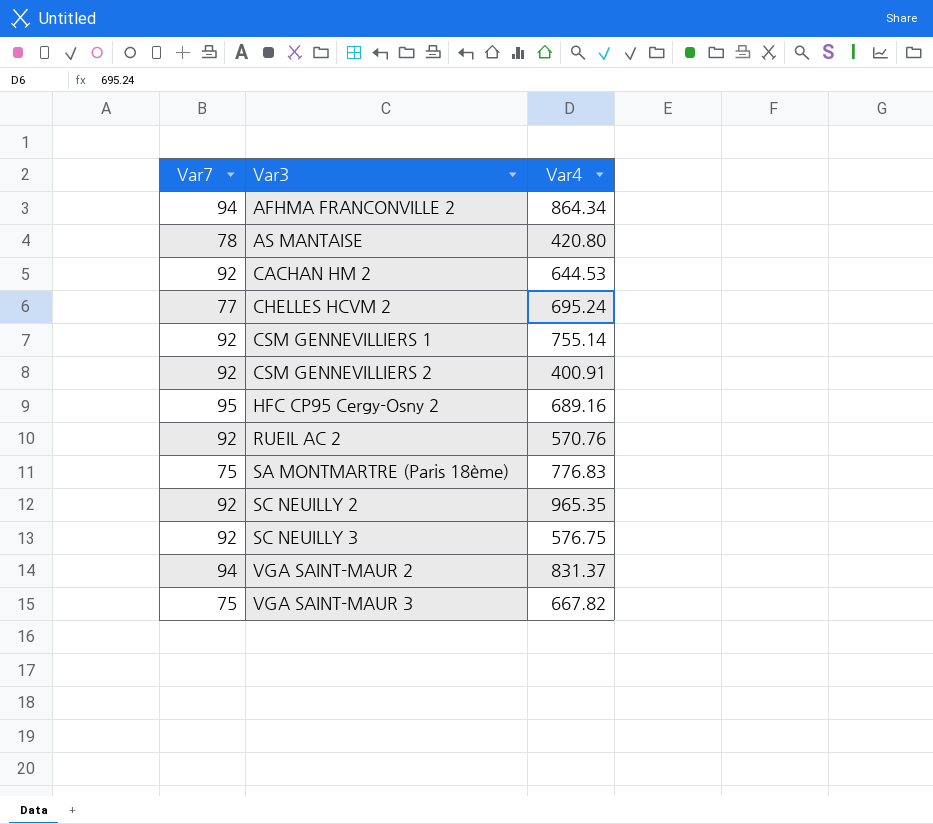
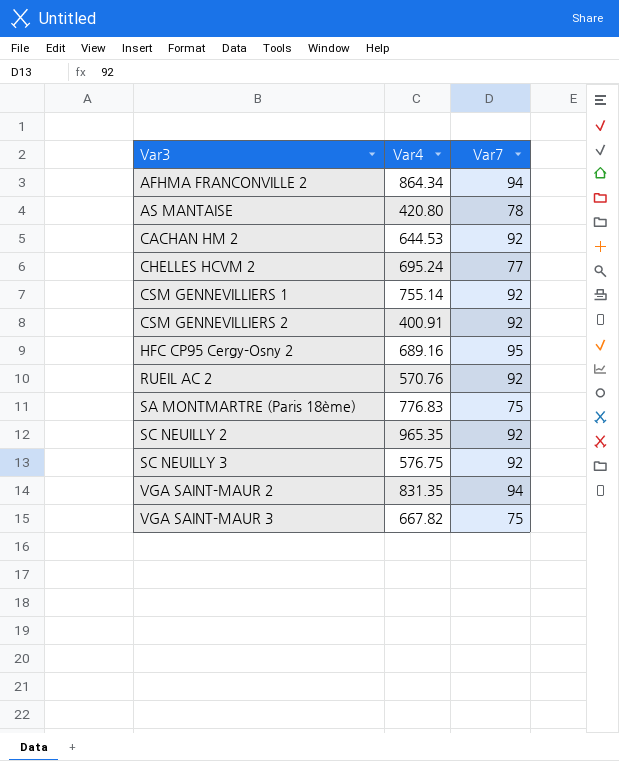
column Var7 | position: 1 -> 3
VGA SAINT-MAUR 2 | Var4: 831.37 -> 831.35

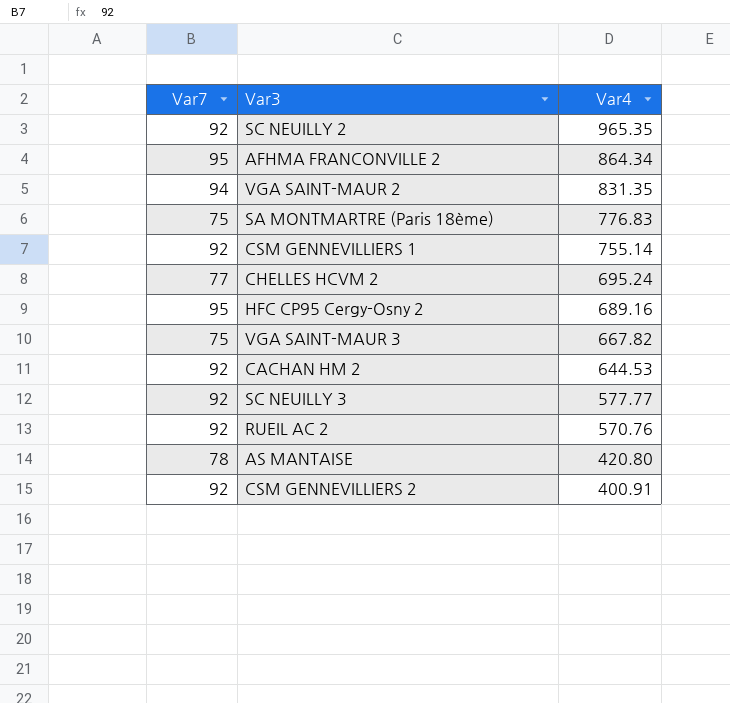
row order: Var3 ascending -> Var4 descending
column Var7 | position: 3 -> 1
AFHMA FRANCONVILLE 2 | Var7: 94 -> 95
SC NEUILLY 3 | Var4: 576.75 -> 577.77

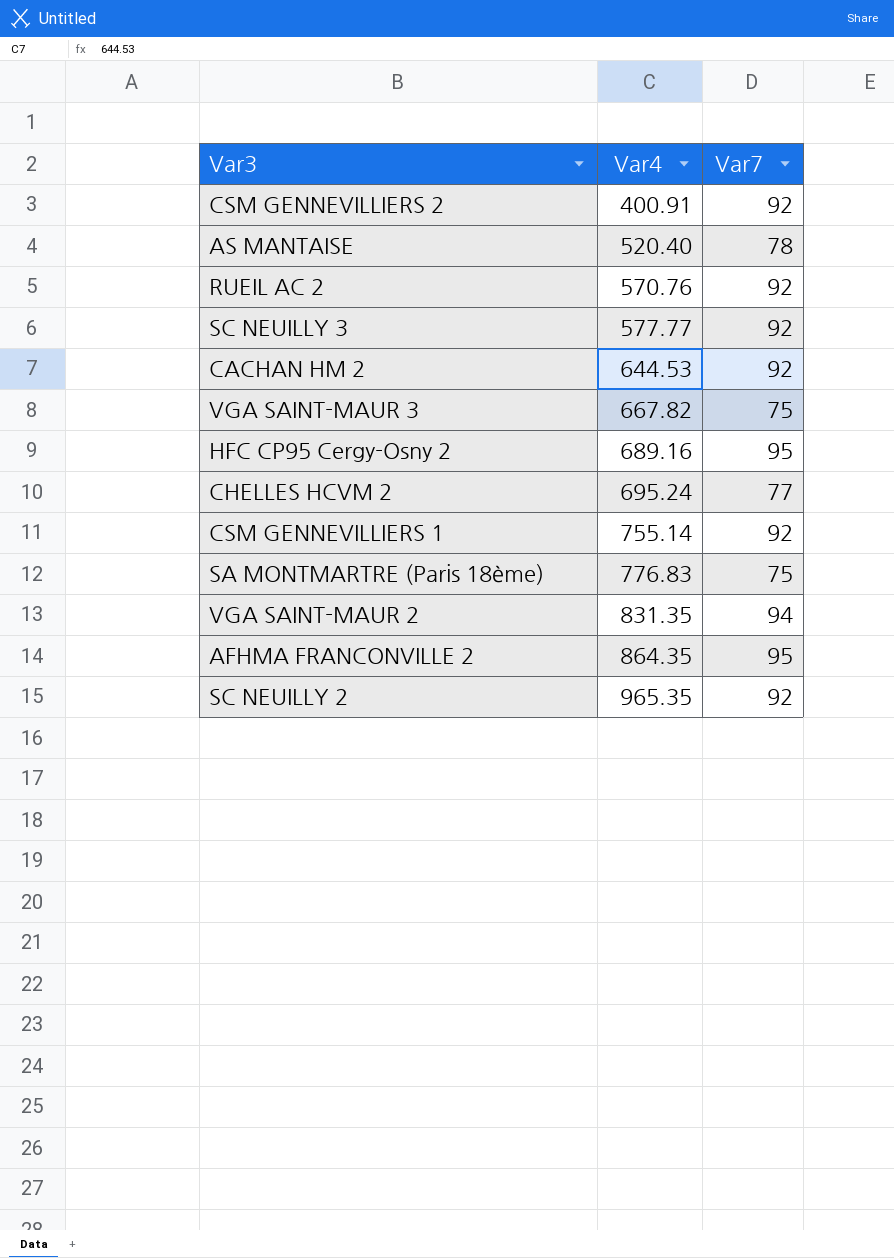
row order: Var4 descending -> Var4 ascending
column Var7 | position: 1 -> 3
AS MANTAISE | Var4: 420.80 -> 520.40
AFHMA FRANCONVILLE 2 | Var4: 864.34 -> 864.35

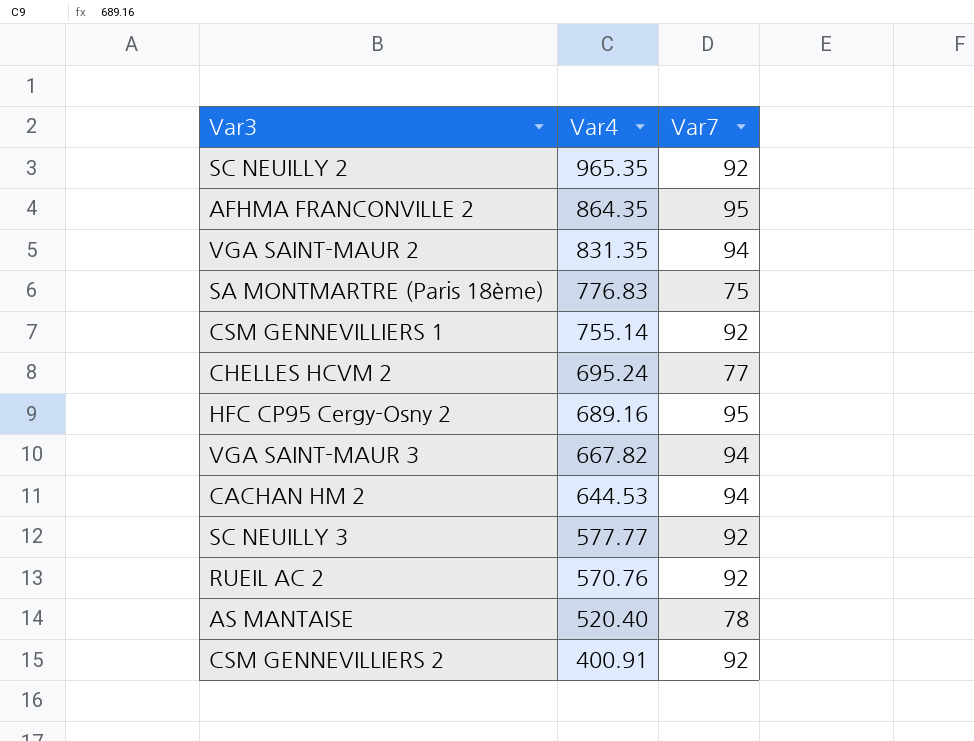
row order: Var4 ascending -> Var4 descending
VGA SAINT-MAUR 3 | Var7: 75 -> 94
CACHAN HM 2 | Var7: 92 -> 94

